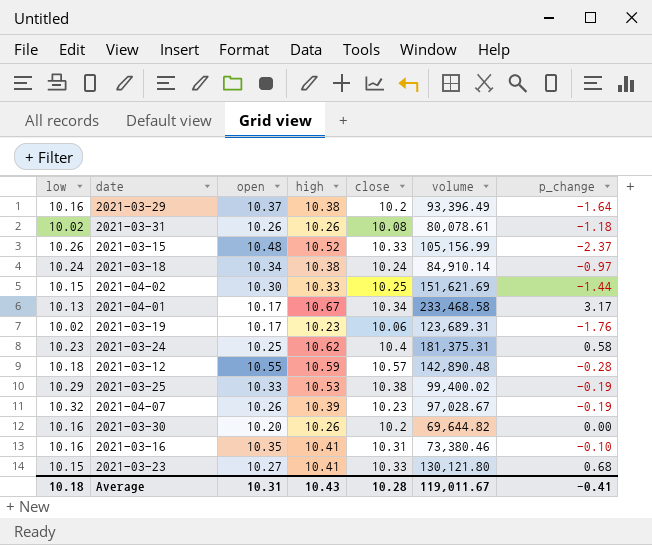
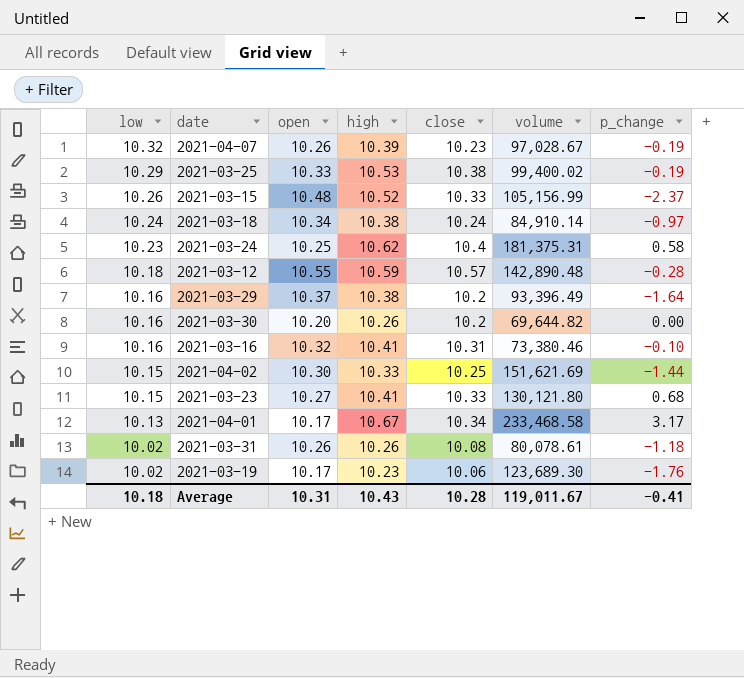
row order: none -> low descending
2021-03-16 | open: 10.35 -> 10.32
2021-03-19 | volume: 123,689.31 -> 123,689.30

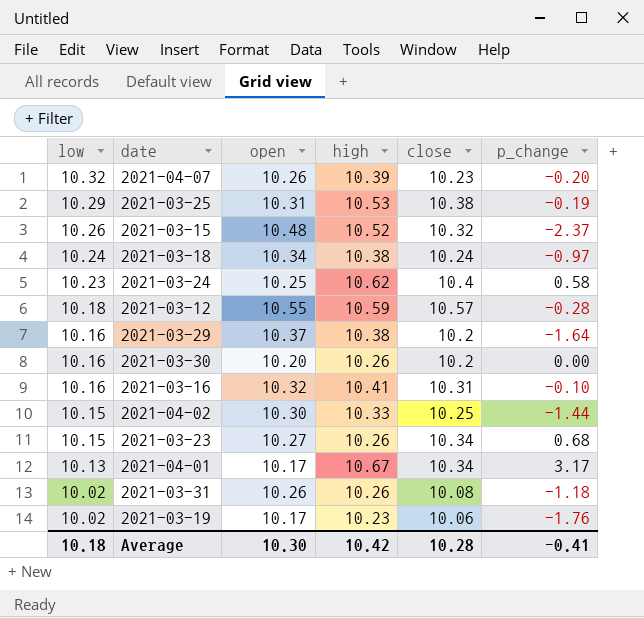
column volume | position: 6 -> none
2021-04-07 | p_change: -0.19 -> -0.20
2021-03-25 | open: 10.33 -> 10.31
2021-03-15 | close: 10.33 -> 10.32
2021-03-23 | high: 10.41 -> 10.26
2021-03-23 | close: 10.33 -> 10.34
Average | open: 10.31 -> 10.30
Average | high: 10.43 -> 10.42

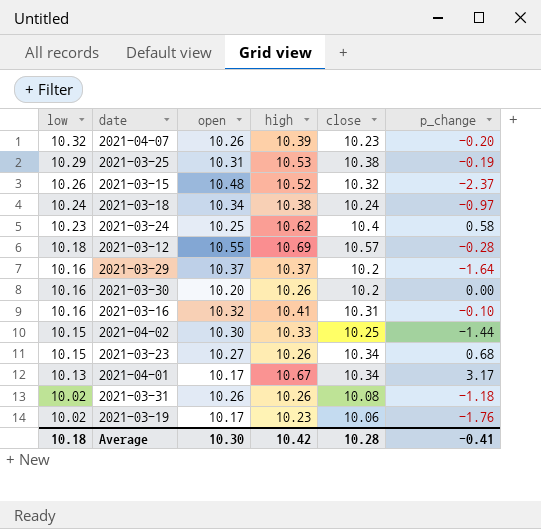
2021-03-12 | high: 10.59 -> 10.69
2021-03-29 | high: 10.38 -> 10.37

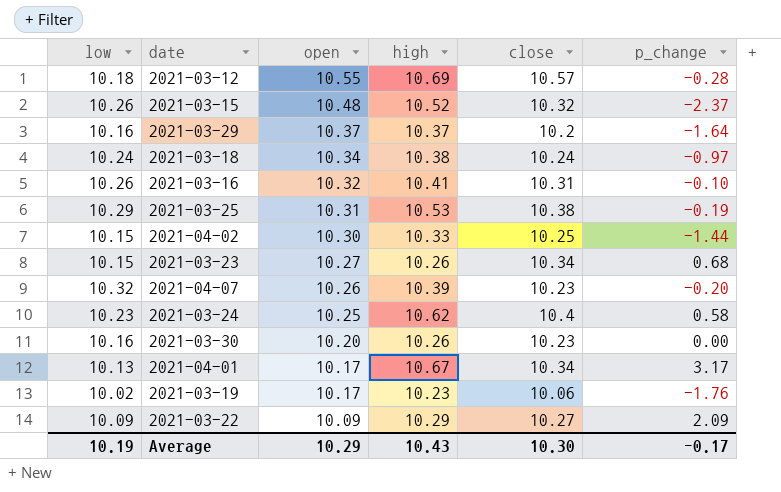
row order: low descending -> open descending
row 2021-03-31: 10.02 | 10.26 | 10.26 | 10.08 | -1.18 -> none
2021-03-16 | low: 10.16 -> 10.26
2021-03-30 | close: 10.2 -> 10.23
row 2021-03-22: none -> 10.09 | 10.09 | 10.29 | 10.27 | 2.09
Average | low: 10.18 -> 10.19
Average | open: 10.30 -> 10.29
Average | high: 10.42 -> 10.43
Average | close: 10.28 -> 10.30
Average | p_change: -0.41 -> -0.17

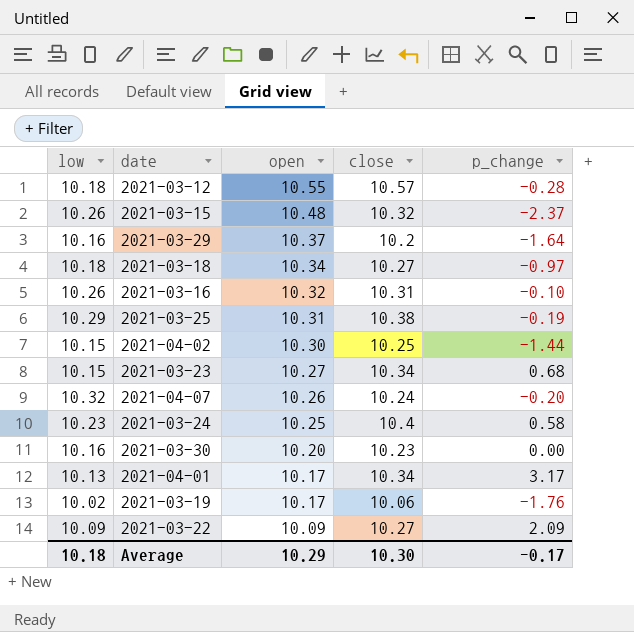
column high | position: 4 -> none
2021-03-18 | low: 10.24 -> 10.18
2021-03-18 | close: 10.24 -> 10.27
2021-04-07 | close: 10.23 -> 10.24
Average | low: 10.19 -> 10.18

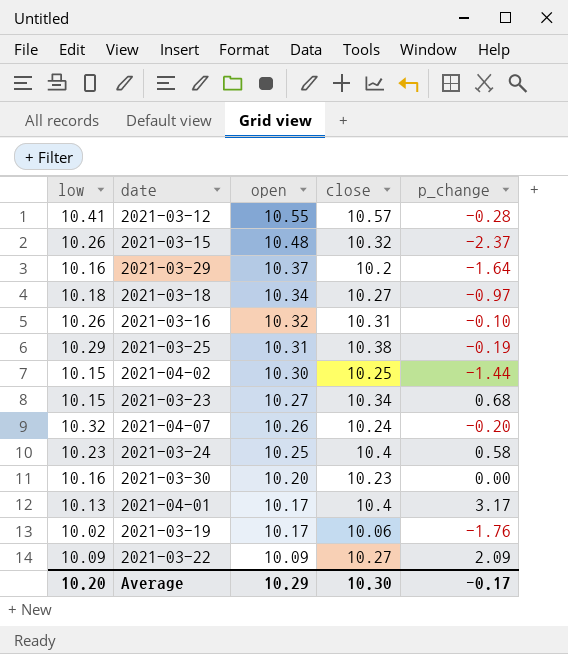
2021-03-12 | low: 10.18 -> 10.41
2021-04-01 | close: 10.34 -> 10.4
Average | low: 10.18 -> 10.20

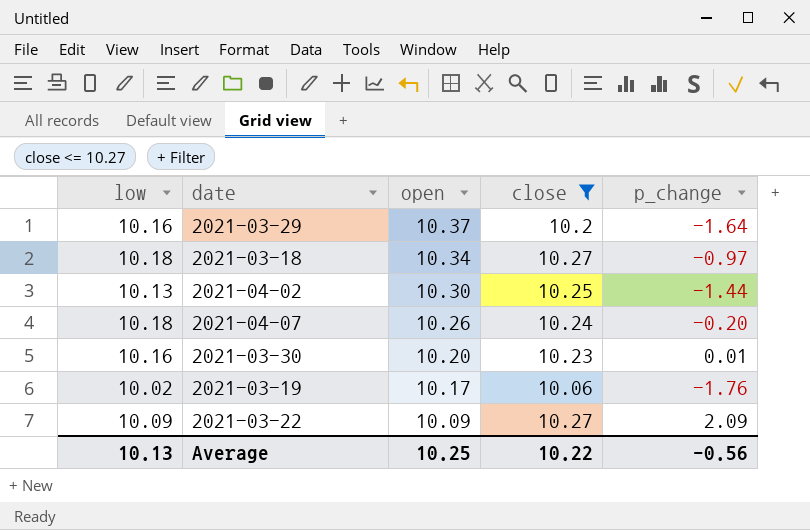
filter: none -> close <= 10.27
2021-04-02 | low: 10.15 -> 10.13
2021-04-07 | low: 10.32 -> 10.18
2021-03-30 | p_change: 0.00 -> 0.01
Average | low: 10.20 -> 10.13
Average | open: 10.29 -> 10.25
Average | close: 10.30 -> 10.22
Average | p_change: -0.17 -> -0.56

